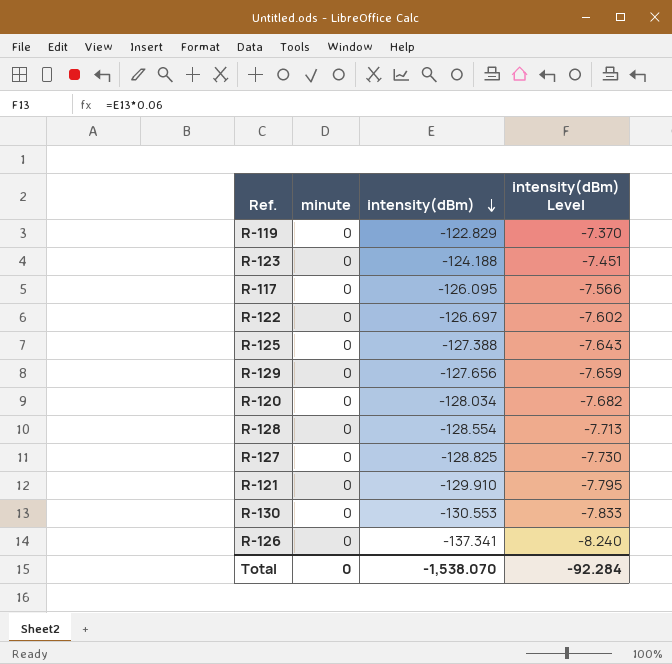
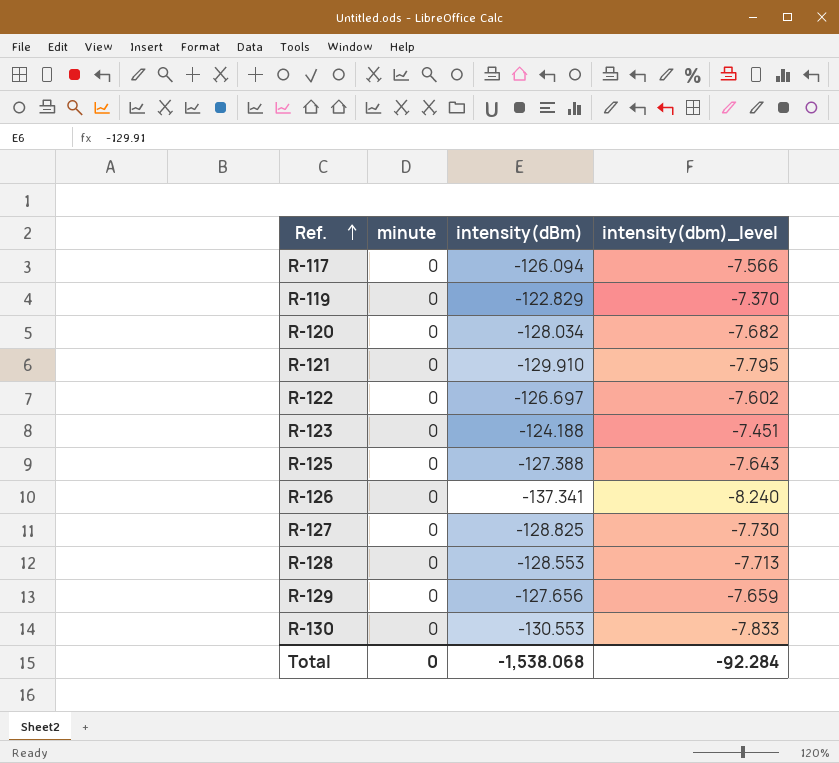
row order: intensity(dBm) descending -> Ref. ascending
column name: intensity(dBm) Level -> intensity(dbm)_level
R-117 | intensity(dBm): -126.095 -> -126.094
R-128 | intensity(dBm): -128.554 -> -128.553
Total | intensity(dBm): -1,538.070 -> -1,538.068

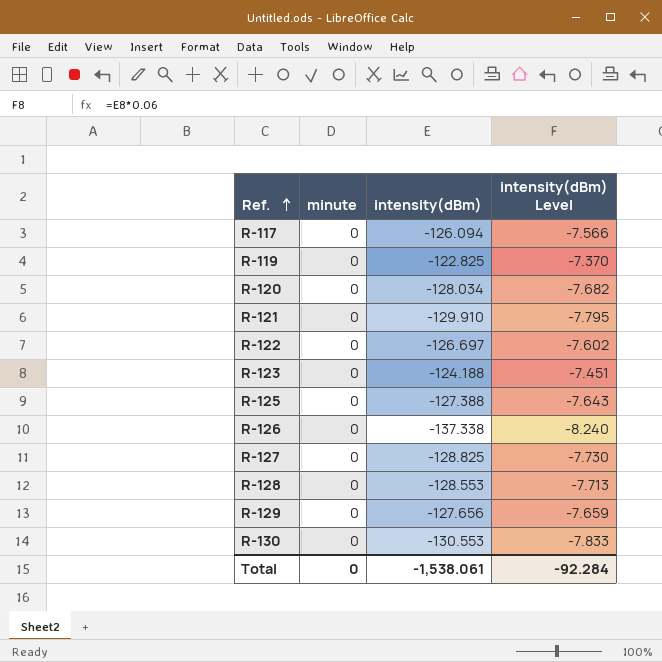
column name: intensity(dbm)_level -> intensity(dBm) Level
R-119 | intensity(dBm): -122.829 -> -122.825
R-126 | intensity(dBm): -137.341 -> -137.338
Total | intensity(dBm): -1,538.068 -> -1,538.061

